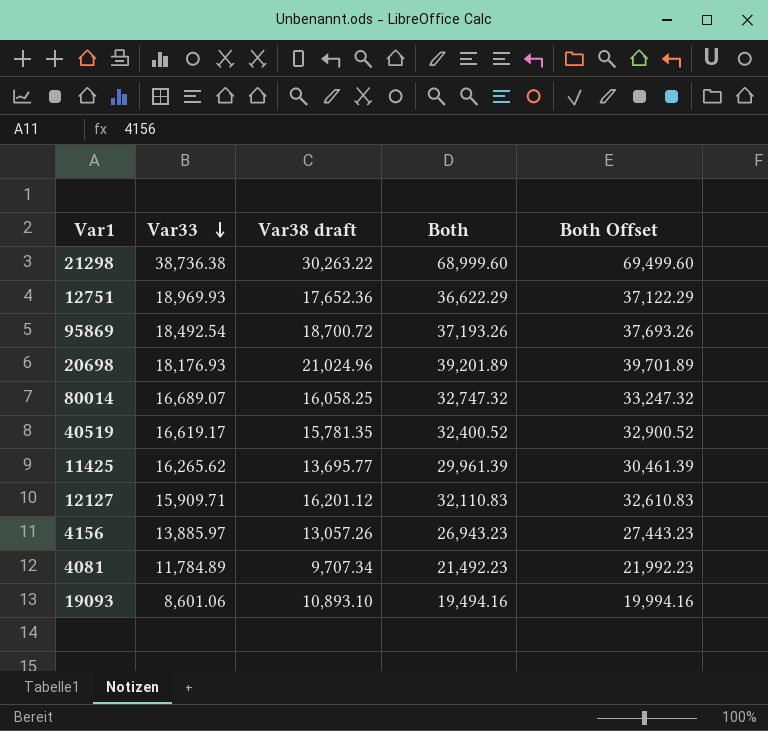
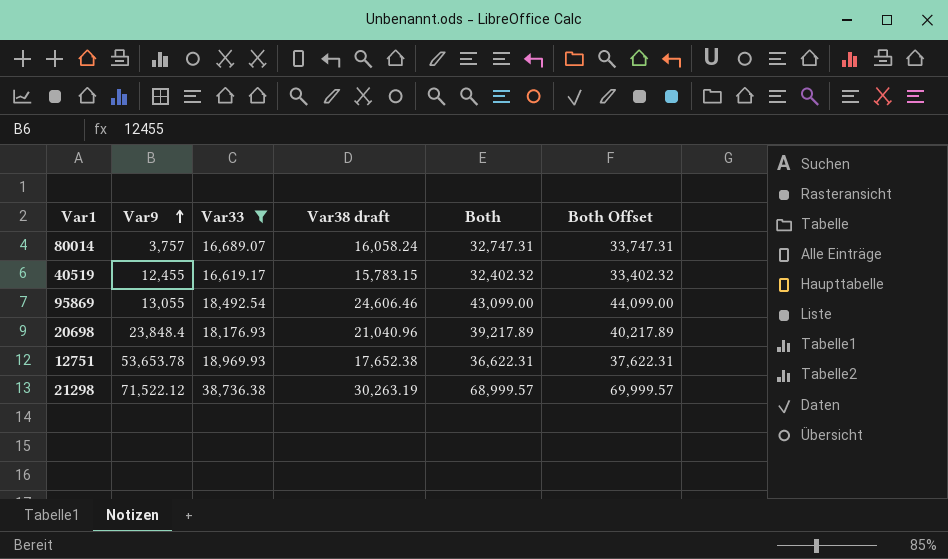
filter: none -> Var33 >= 16,619.17
row order: Var33 descending -> Var9 ascending
column Var9 | position: none -> 2
column Both Offset | formula: [Both] + 500 -> [Both] + 1000
80014 | Var38 draft: 16,058.25 -> 16,058.24
80014 | Both: 32,747.32 -> 32,747.31
40519 | Var38 draft: 15,781.35 -> 15,783.15
40519 | Both: 32,400.52 -> 32,402.32
95869 | Var38 draft: 18,700.72 -> 24,606.46
95869 | Both: 37,193.26 -> 43,099.00
20698 | Var38 draft: 21,024.96 -> 21,040.96
20698 | Both: 39,201.89 -> 39,217.89
12751 | Var38 draft: 17,652.36 -> 17,652.38
12751 | Both: 36,622.29 -> 36,622.31
21298 | Var38 draft: 30,263.22 -> 30,263.19
21298 | Both: 68,999.60 -> 68,999.57

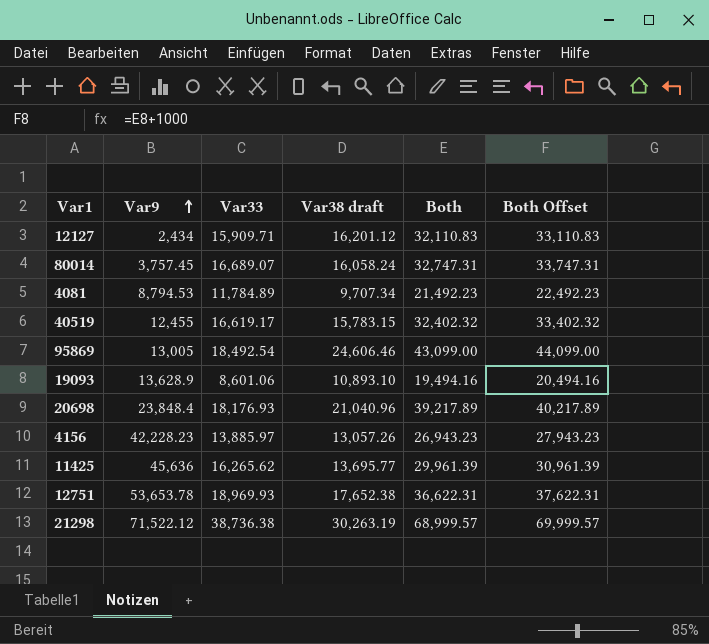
filter: Var33 >= 16,619.17 -> none
80014 | Var9: 3,757 -> 3,757.45
95869 | Var9: 13,055 -> 13,005

